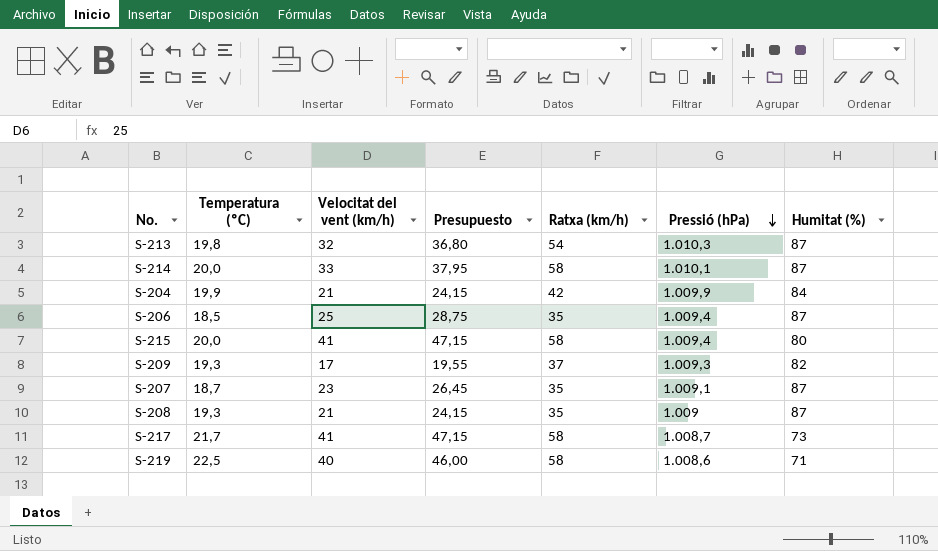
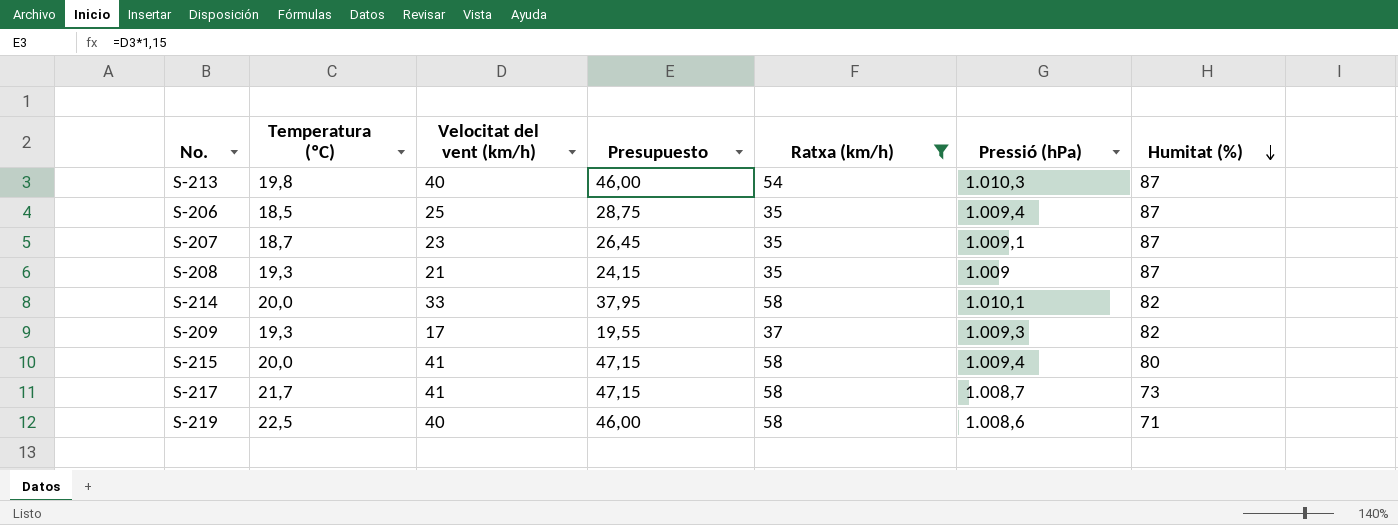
filter: none -> Ratxa (km/h) != 42
row order: Pressió (hPa) descending -> Humitat (%) descending
S-213 | Velocitat del vent (km/h): 32 -> 40
S-213 | Presupuesto: 36,80 -> 46,00
S-214 | Humitat (%): 87 -> 82

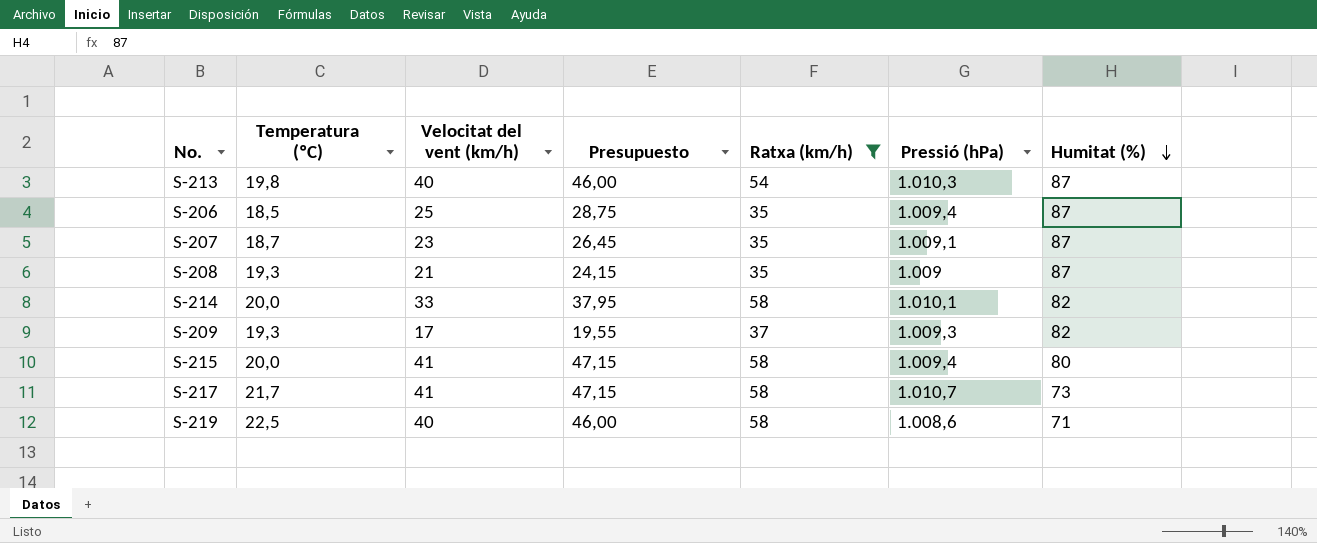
S-217 | Pressió (hPa): 1.008,7 -> 1.010,7

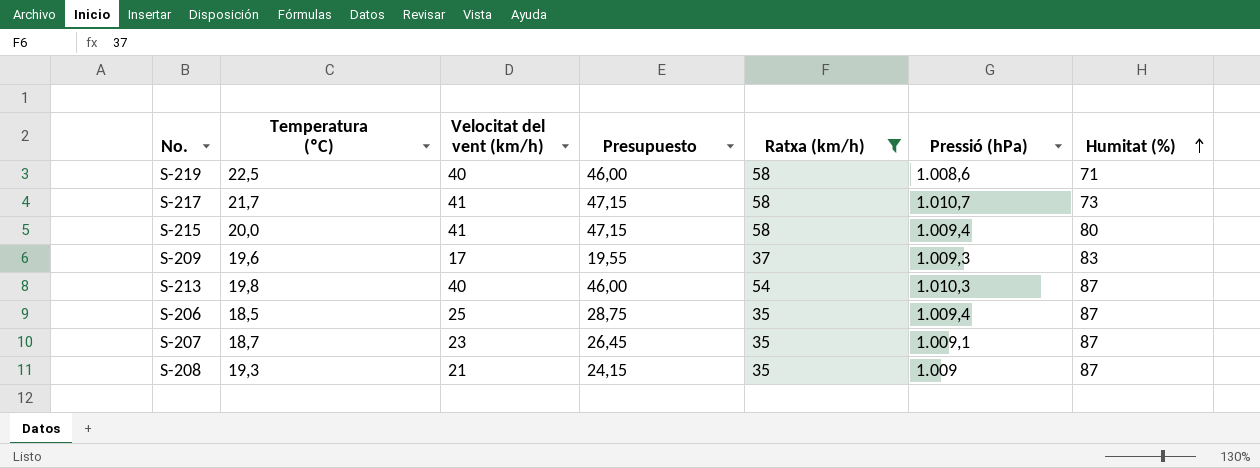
row order: Humitat (%) descending -> Humitat (%) ascending
row S-214: 20,0 | 33 | 37,95 | 58 | 1.010,1 | 82 -> none
S-209 | Temperatura (ºC): 19,3 -> 19,6
S-209 | Humitat (%): 82 -> 83

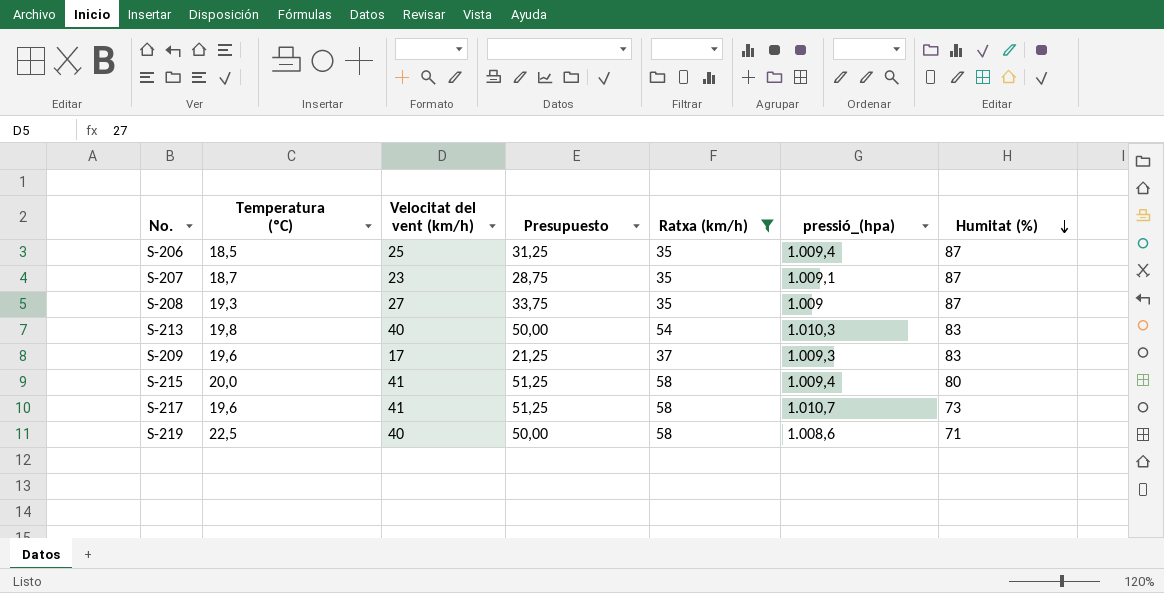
row order: Humitat (%) ascending -> Humitat (%) descending
column Presupuesto | formula: [Velocitat del vent (km/h)] * 1,15 -> [Velocitat del vent (km/h)] * 1,25
column name: Pressió (hPa) -> pressió_(hpa)
S-208 | Velocitat del vent (km/h): 21 -> 27
S-213 | Humitat (%): 87 -> 83
S-217 | Temperatura (ºC): 21,7 -> 19,6

